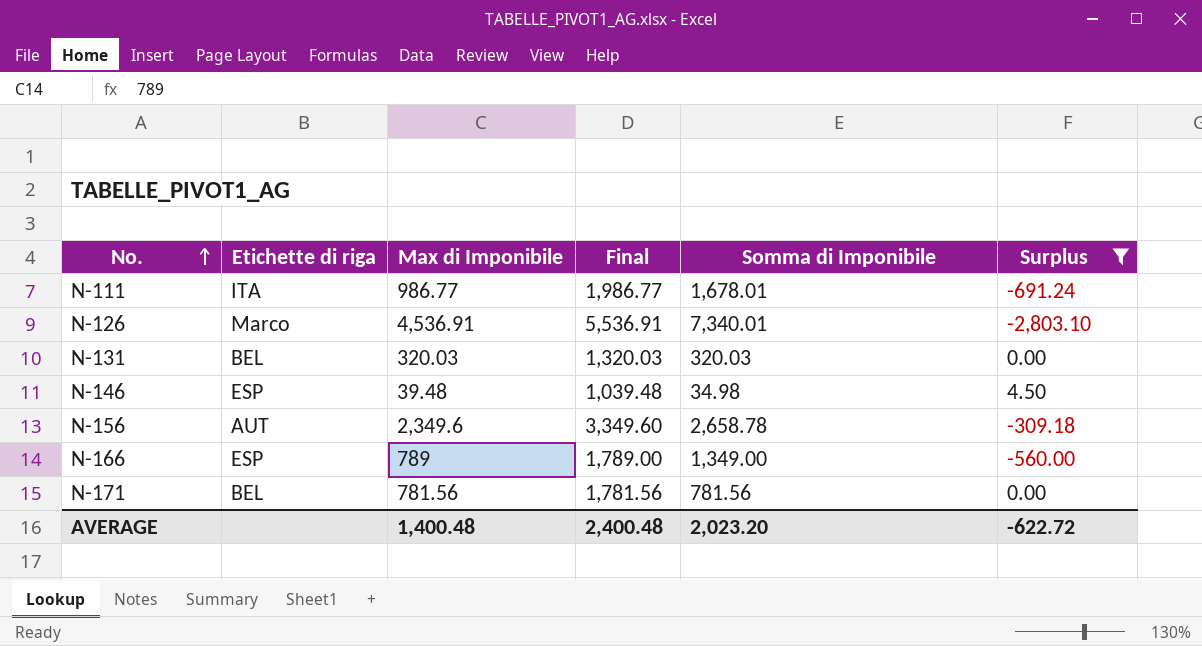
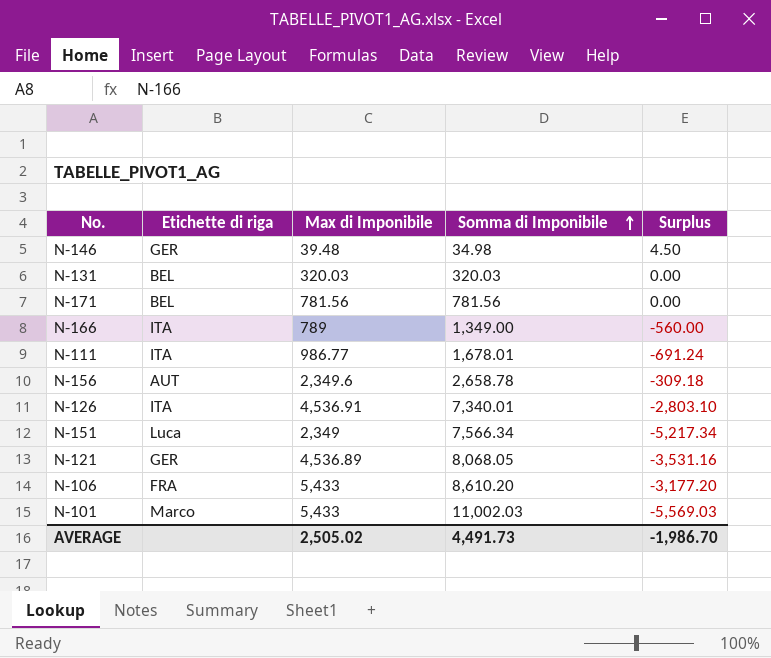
filter: Surplus >= -2,803.10 -> none
row order: No. ascending -> Somma di Imponibile ascending
column Final | formula: [Max di Imponibile] + 1000 -> none
N-146 | Etichette di riga: ESP -> GER
N-166 | Etichette di riga: ESP -> ITA
N-126 | Etichette di riga: Marco -> ITA
AVERAGE | Max di Imponibile: 1,400.48 -> 2,505.02
AVERAGE | Somma di Imponibile: 2,023.20 -> 4,491.73
AVERAGE | Surplus: -622.72 -> -1,986.70

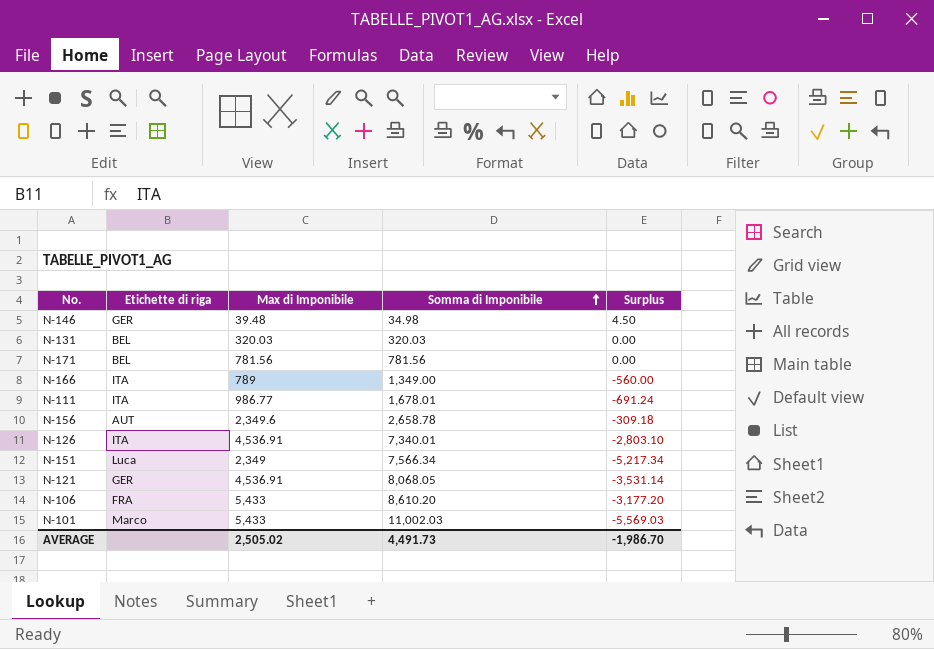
N-121 | Max di Imponibile: 4,536.89 -> 4,536.91
N-121 | Surplus: -3,531.16 -> -3,531.14

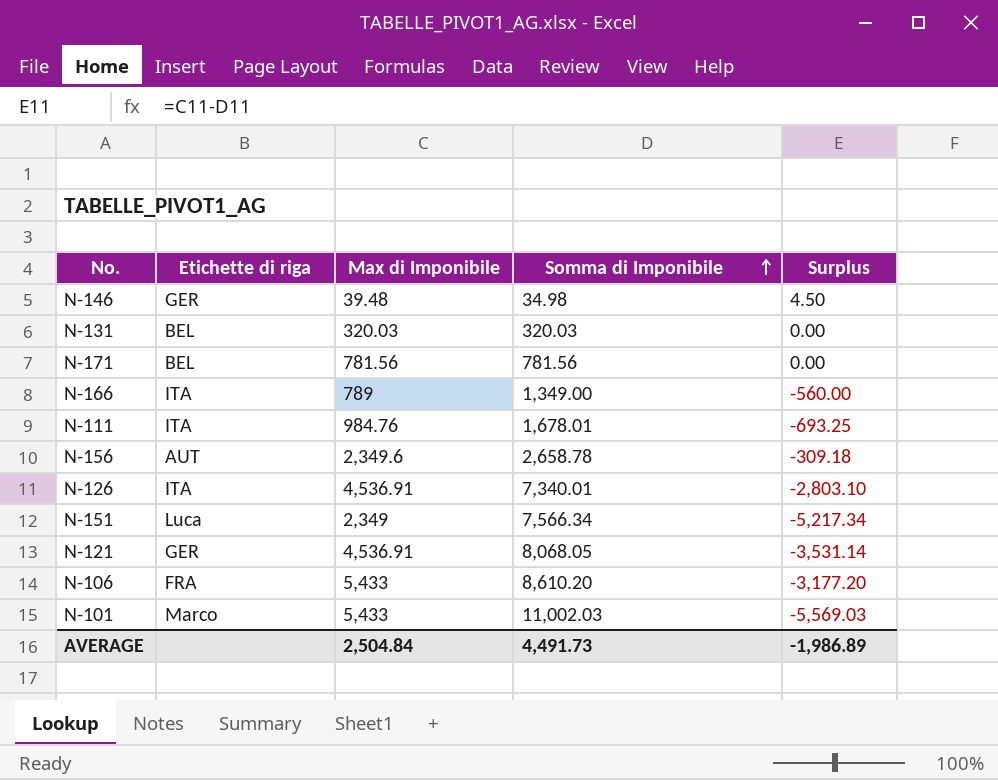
N-111 | Max di Imponibile: 986.77 -> 984.76
N-111 | Surplus: -691.24 -> -693.25
AVERAGE | Max di Imponibile: 2,505.02 -> 2,504.84
AVERAGE | Surplus: -1,986.70 -> -1,986.89

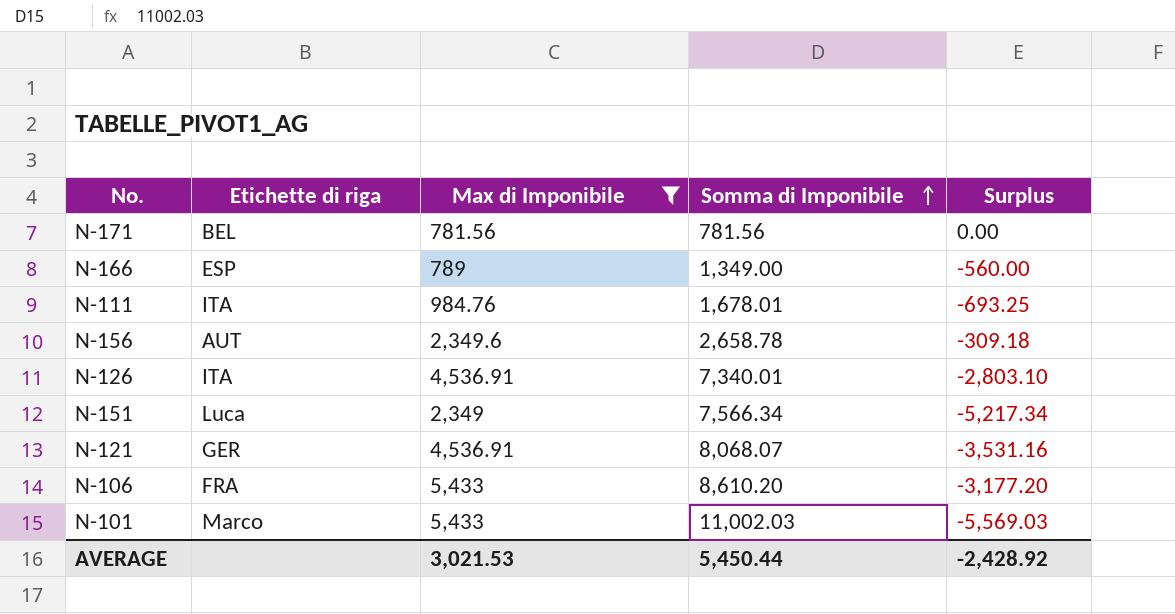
filter: none -> Max di Imponibile >= 781.56
N-166 | Etichette di riga: ITA -> ESP
N-121 | Somma di Imponibile: 8,068.05 -> 8,068.07
N-121 | Surplus: -3,531.14 -> -3,531.16
AVERAGE | Max di Imponibile: 2,504.84 -> 3,021.53
AVERAGE | Somma di Imponibile: 4,491.73 -> 5,450.44
AVERAGE | Surplus: -1,986.89 -> -2,428.92

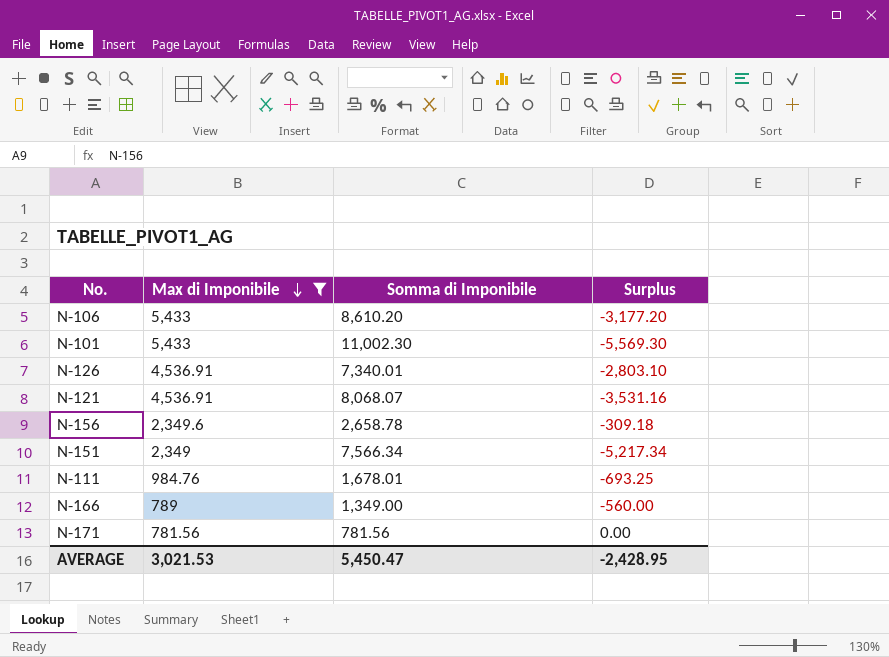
row order: Somma di Imponibile ascending -> Max di Imponibile descending
column Etichette di riga | position: 2 -> none
N-101 | Somma di Imponibile: 11,002.03 -> 11,002.30
N-101 | Surplus: -5,569.03 -> -5,569.30
AVERAGE | Somma di Imponibile: 5,450.44 -> 5,450.47
AVERAGE | Surplus: -2,428.92 -> -2,428.95

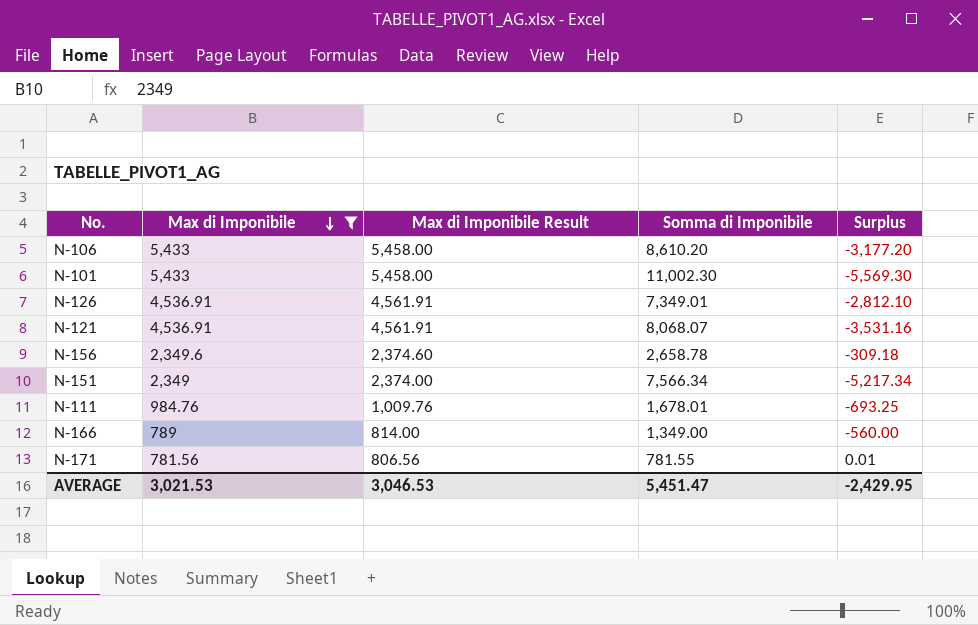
column Max di Imponibile Result | formula: none -> [Max di Imponibile] + 25
N-126 | Somma di Imponibile: 7,340.01 -> 7,349.01
N-126 | Surplus: -2,803.10 -> -2,812.10
N-171 | Somma di Imponibile: 781.56 -> 781.55
N-171 | Surplus: 0.00 -> 0.01
AVERAGE | Somma di Imponibile: 5,450.47 -> 5,451.47
AVERAGE | Surplus: -2,428.95 -> -2,429.95

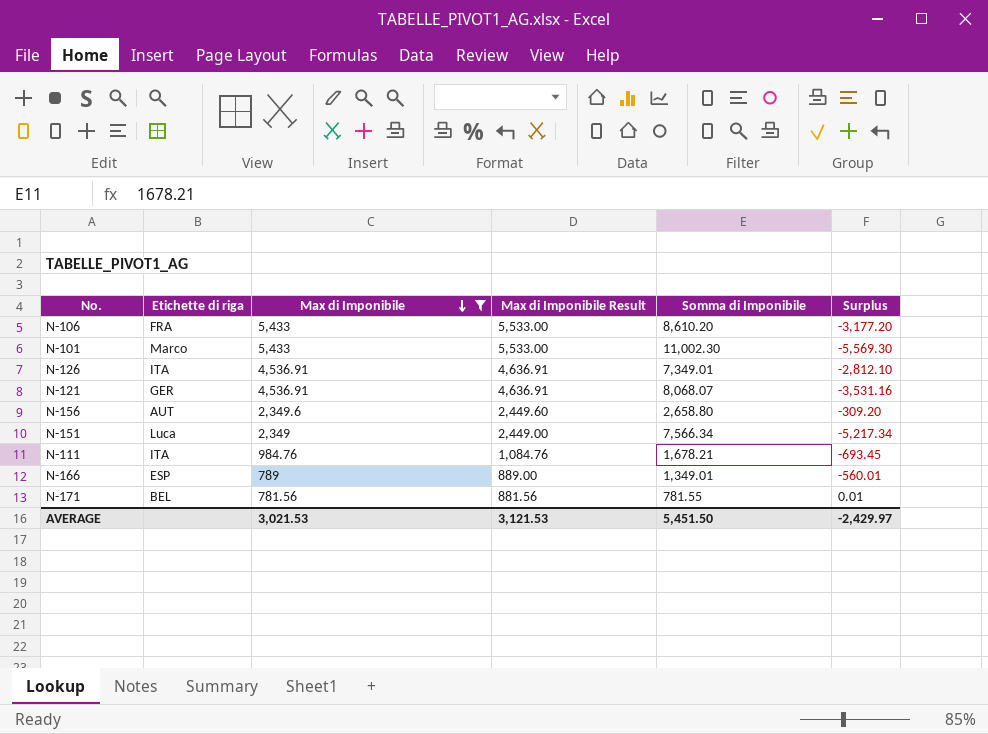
column Etichette di riga | position: none -> 2
column Max di Imponibile Result | formula: [Max di Imponibile] + 25 -> [Max di Imponibile] + 100
N-156 | Somma di Imponibile: 2,658.78 -> 2,658.80
N-156 | Surplus: -309.18 -> -309.20
N-111 | Somma di Imponibile: 1,678.01 -> 1,678.21
N-111 | Surplus: -693.25 -> -693.45
N-166 | Somma di Imponibile: 1,349.00 -> 1,349.01
N-166 | Surplus: -560.00 -> -560.01
AVERAGE | Max di Imponibile Result: 3,046.53 -> 3,121.53
AVERAGE | Somma di Imponibile: 5,451.47 -> 5,451.50
AVERAGE | Surplus: -2,429.95 -> -2,429.97

